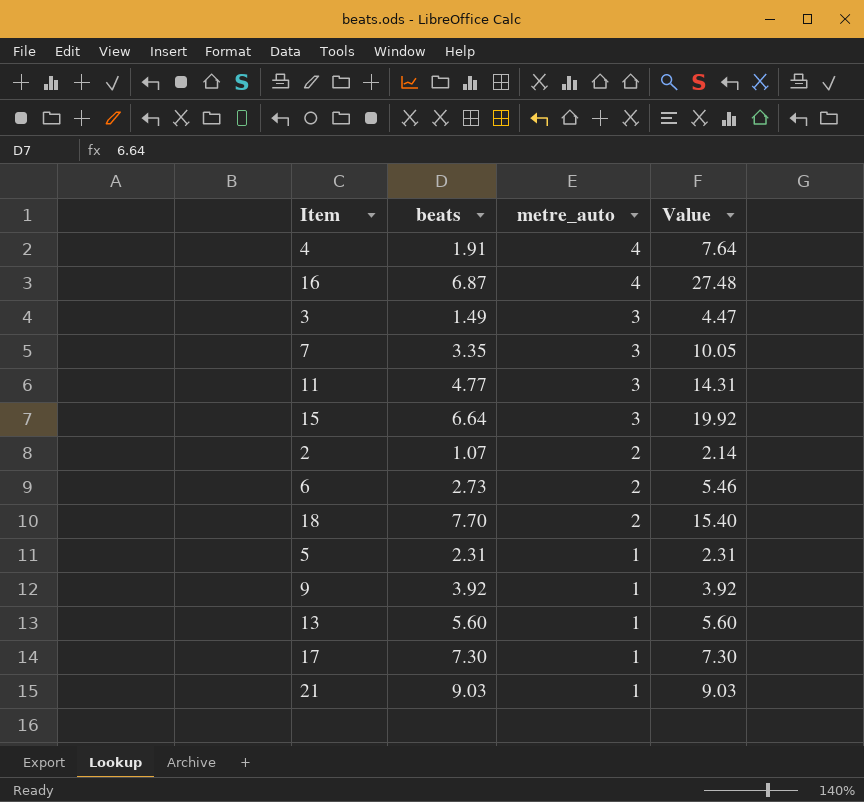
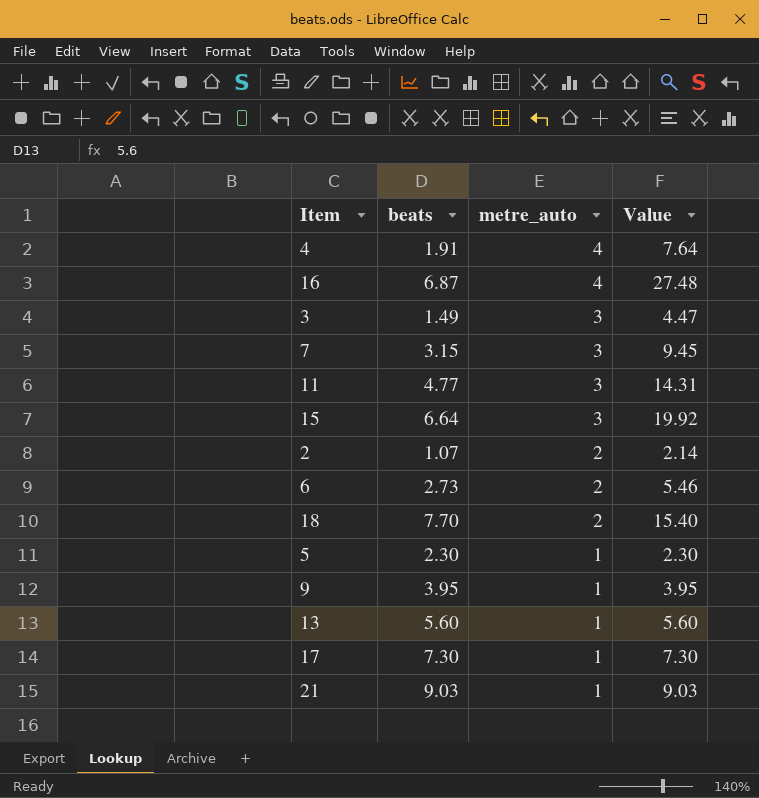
7 | beats: 3.35 -> 3.15
7 | Value: 10.05 -> 9.45
5 | beats: 2.31 -> 2.30
5 | Value: 2.31 -> 2.30
9 | beats: 3.92 -> 3.95
9 | Value: 3.92 -> 3.95

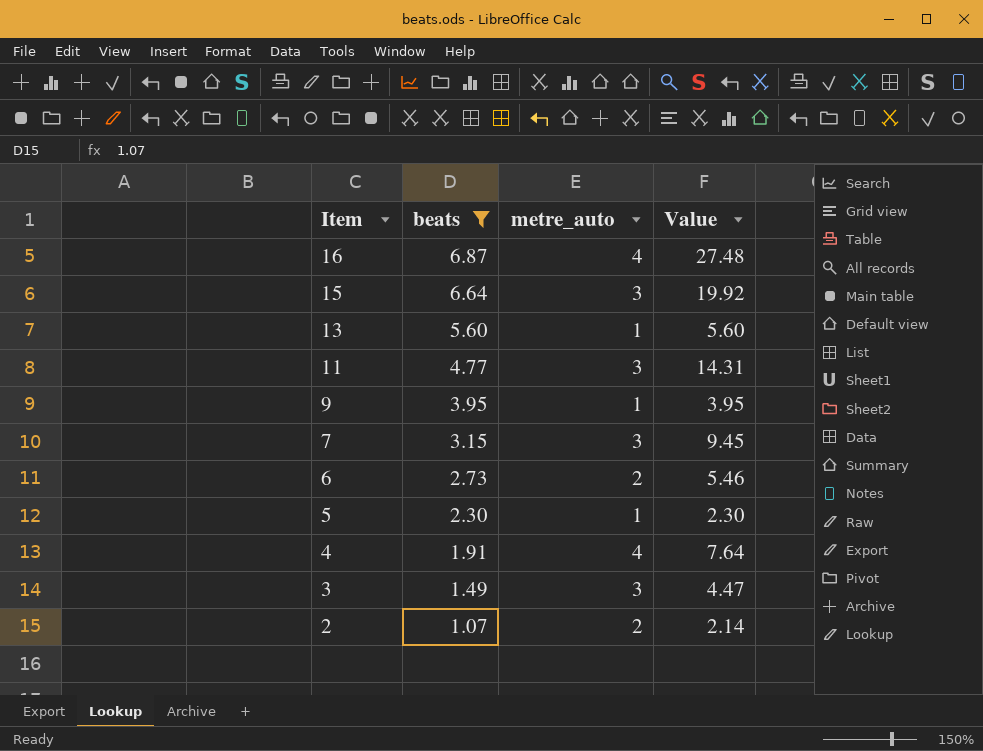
filter: none -> beats <= 6.87
row order: metre_auto descending -> Item descending

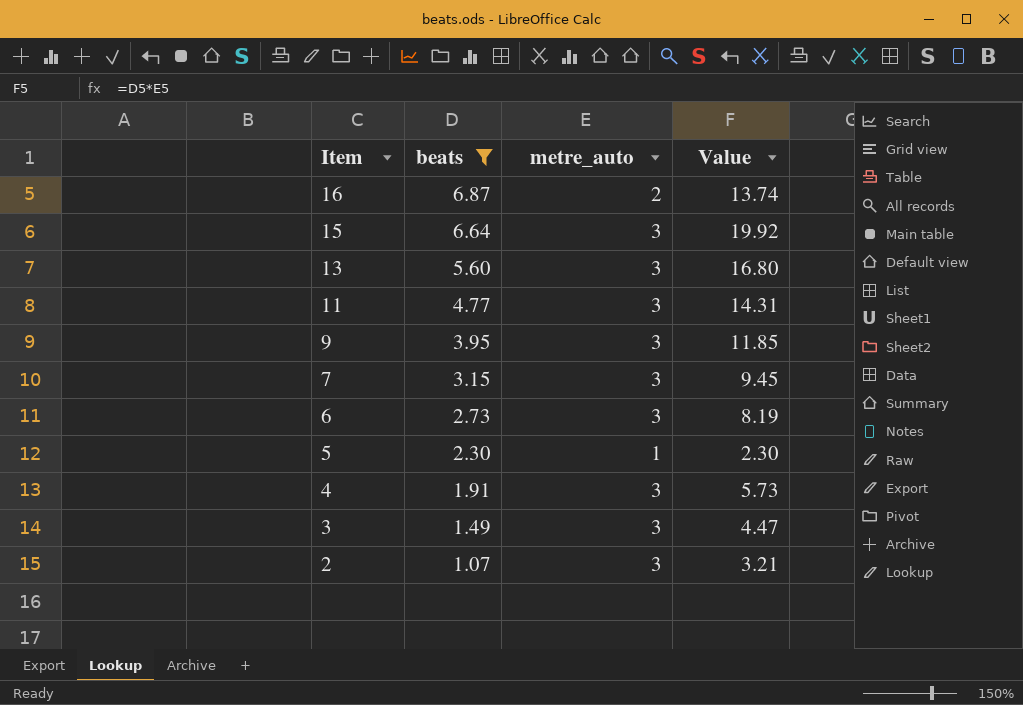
16 | metre_auto: 4 -> 2
16 | Value: 27.48 -> 13.74
13 | metre_auto: 1 -> 3
13 | Value: 5.60 -> 16.80
9 | metre_auto: 1 -> 3
9 | Value: 3.95 -> 11.85
6 | metre_auto: 2 -> 3
6 | Value: 5.46 -> 8.19
4 | metre_auto: 4 -> 3
4 | Value: 7.64 -> 5.73
2 | metre_auto: 2 -> 3
2 | Value: 2.14 -> 3.21

